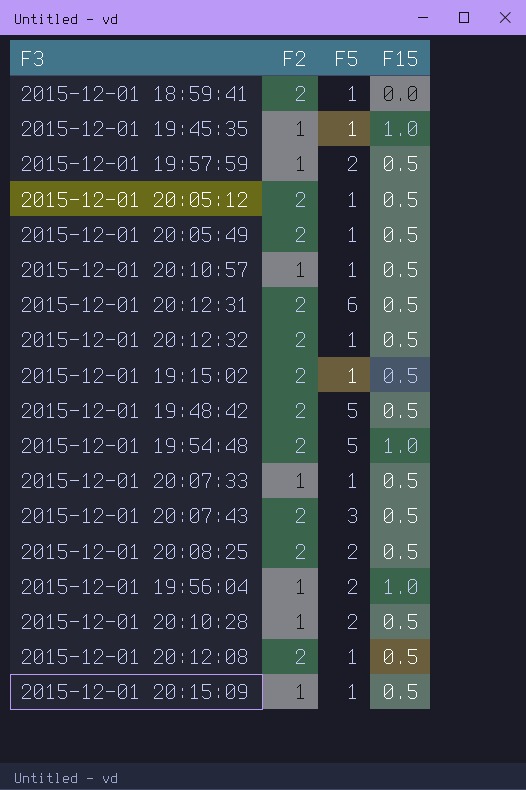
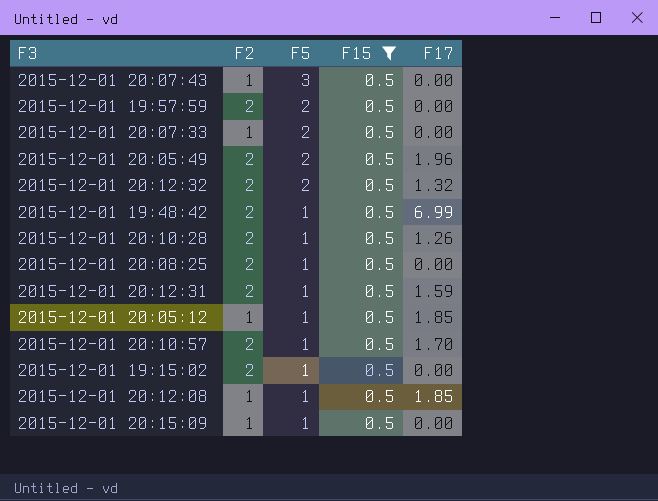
filter: none -> F15 = 0.5
row order: none -> F5 descending
column F17 | position: none -> 5
2015-12-01 20:07:43 | F2: 2 -> 1
2015-12-01 19:57:59 | F2: 1 -> 2
2015-12-01 20:07:33 | F5: 1 -> 2
2015-12-01 20:05:49 | F5: 1 -> 2
2015-12-01 20:12:32 | F5: 1 -> 2
2015-12-01 19:48:42 | F5: 5 -> 1
2015-12-01 20:10:28 | F2: 1 -> 2
2015-12-01 20:10:28 | F5: 2 -> 1
2015-12-01 20:08:25 | F5: 2 -> 1
2015-12-01 20:12:31 | F5: 6 -> 1
2015-12-01 20:05:12 | F2: 2 -> 1
2015-12-01 20:10:57 | F2: 1 -> 2
2015-12-01 20:12:08 | F2: 2 -> 1

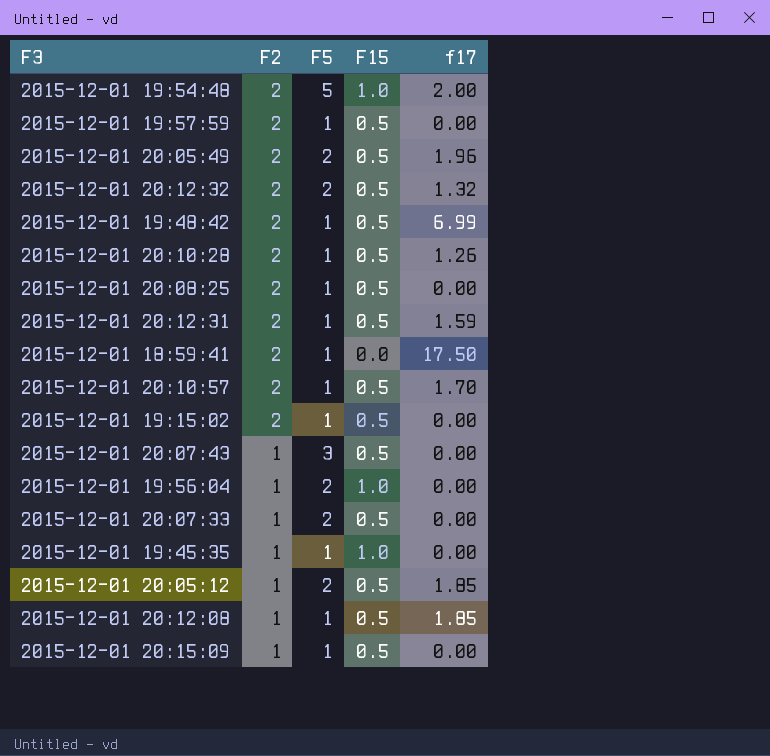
filter: F15 = 0.5 -> none
row order: F5 descending -> F2 descending
column name: F17 -> f17
2015-12-01 19:57:59 | F5: 2 -> 1
2015-12-01 20:05:12 | F5: 1 -> 2

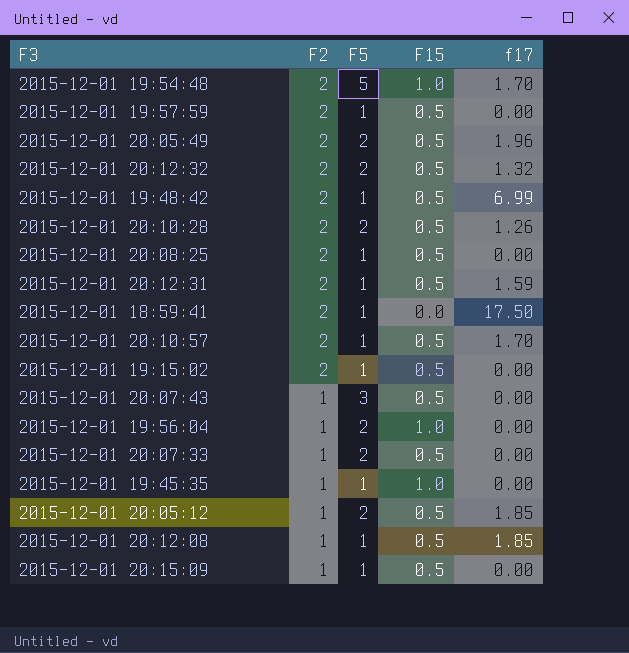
2015-12-01 19:54:48 | f17: 2.00 -> 1.70
2015-12-01 20:10:28 | F5: 1 -> 2

